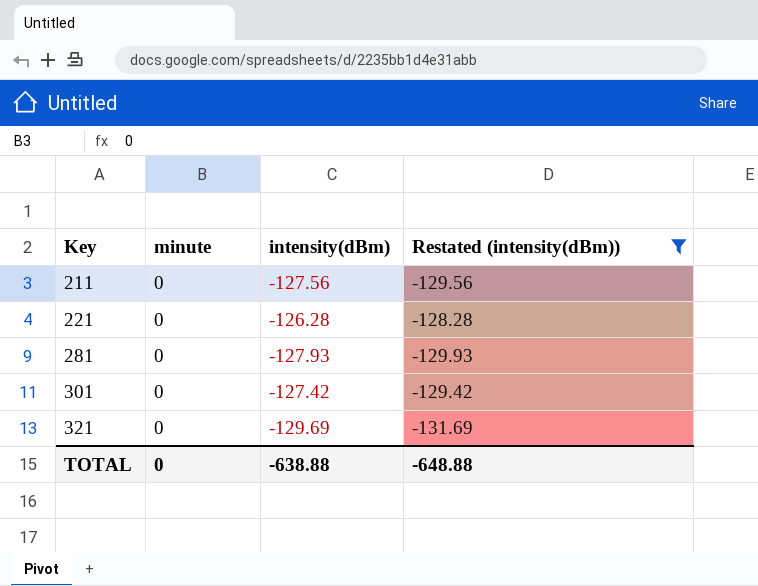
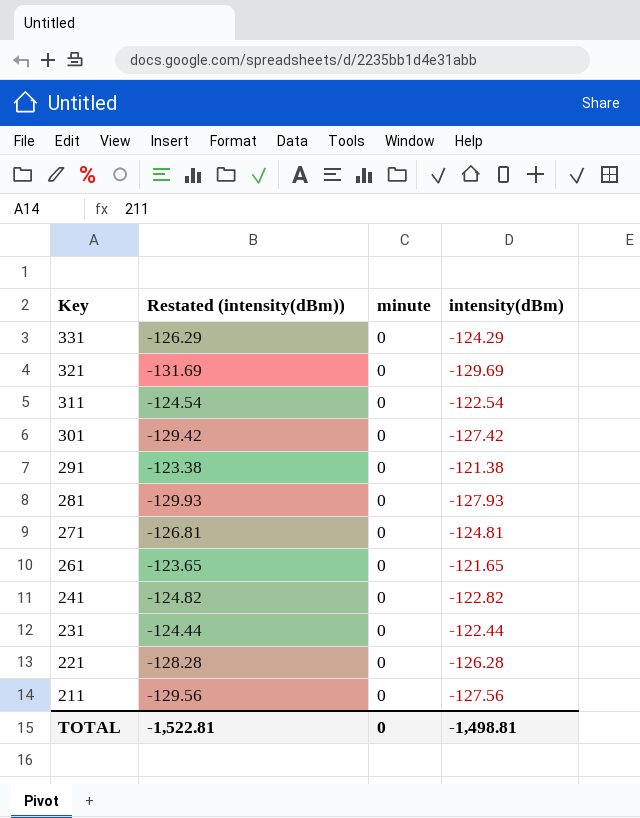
filter: Restated (intensity(dBm)) <= -128.28 -> none
row order: Key ascending -> Key descending
column Restated (intensity(dBm)) | position: 4 -> 2
TOTAL | Restated (intensity(dBm)): -648.88 -> -1,522.81
TOTAL | intensity(dBm): -638.88 -> -1,498.81

